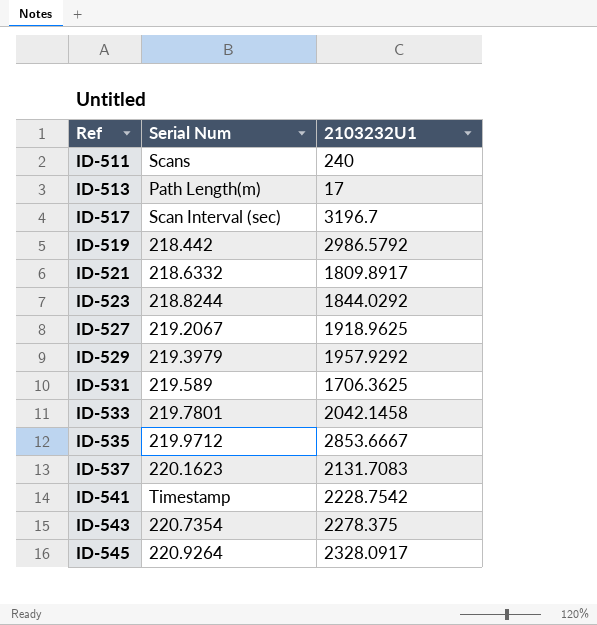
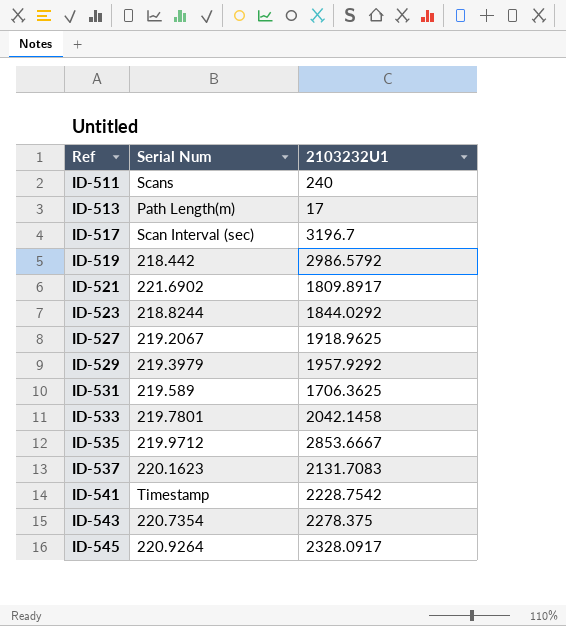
ID-521 | Serial Num: 218.6332 -> 221.6902

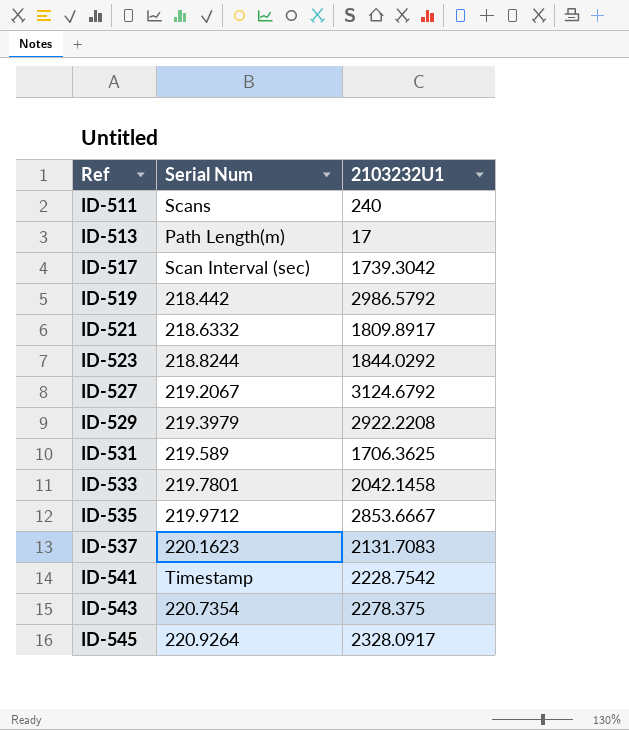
ID-517 | 2103232U1: 3196.7 -> 1739.3042
ID-521 | Serial Num: 221.6902 -> 218.6332
ID-527 | 2103232U1: 1918.9625 -> 3124.6792
ID-529 | 2103232U1: 1957.9292 -> 2922.2208

